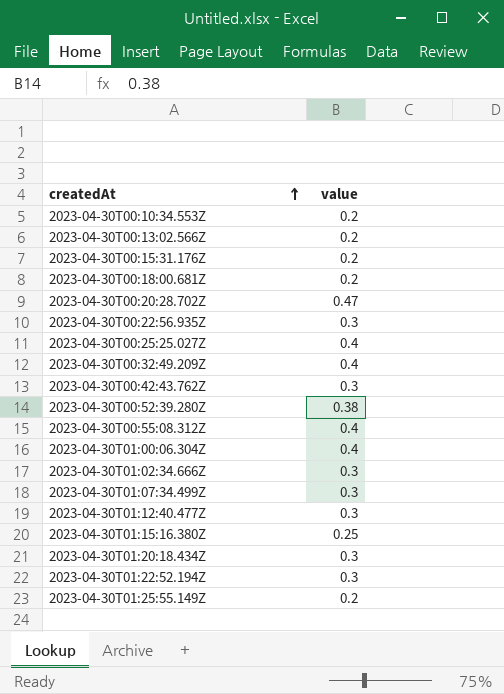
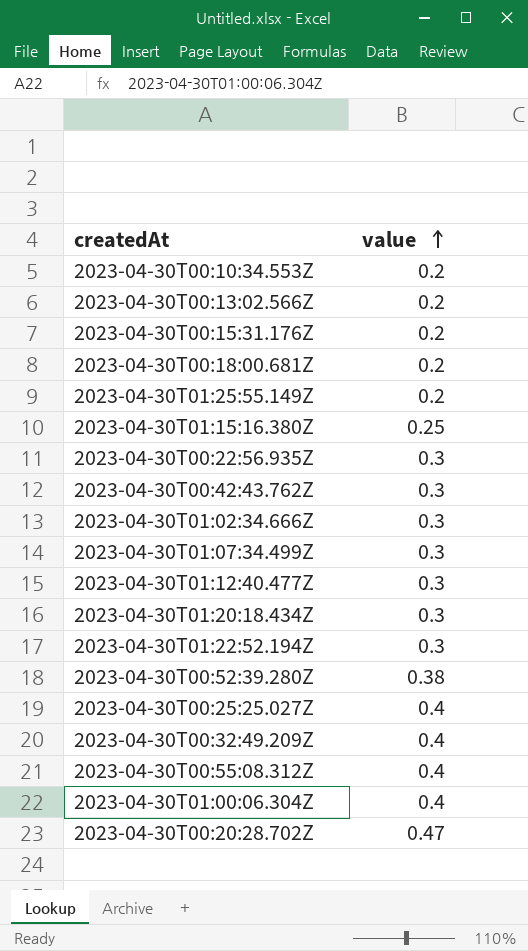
row order: createdAt ascending -> value ascending

